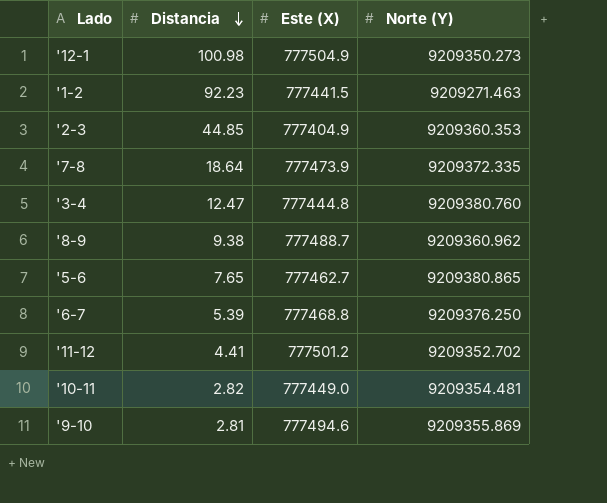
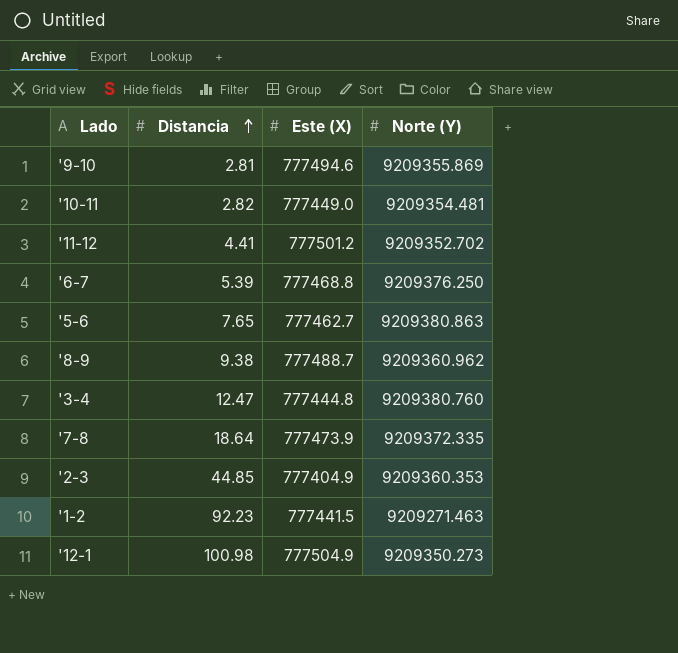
row order: Distancia descending -> Distancia ascending
'5-6 | Norte (Y): 9209380.865 -> 9209380.863

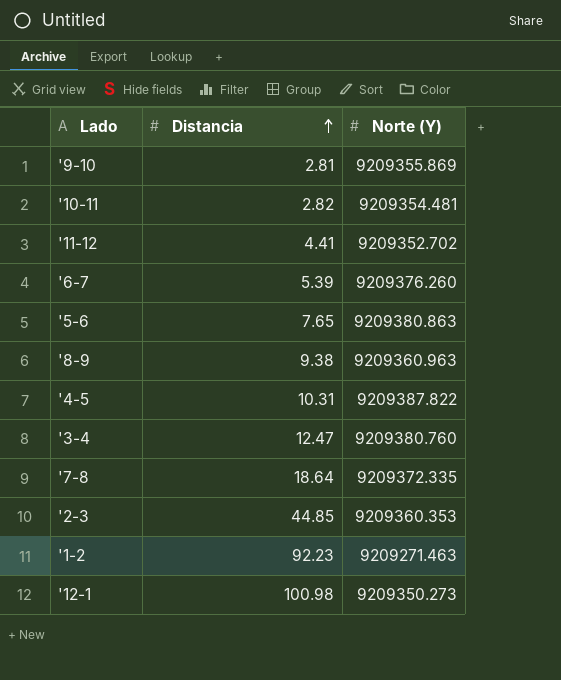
column Este (X) | position: 3 -> none
'6-7 | Norte (Y): 9209376.250 -> 9209376.260
'8-9 | Norte (Y): 9209360.962 -> 9209360.963
row '4-5: none -> 10.31 | 9209387.822

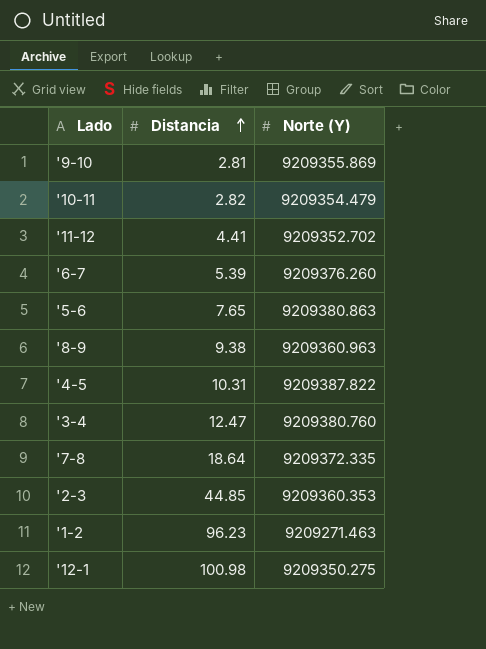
'10-11 | Norte (Y): 9209354.481 -> 9209354.479
'1-2 | Distancia: 92.23 -> 96.23
'12-1 | Norte (Y): 9209350.273 -> 9209350.275

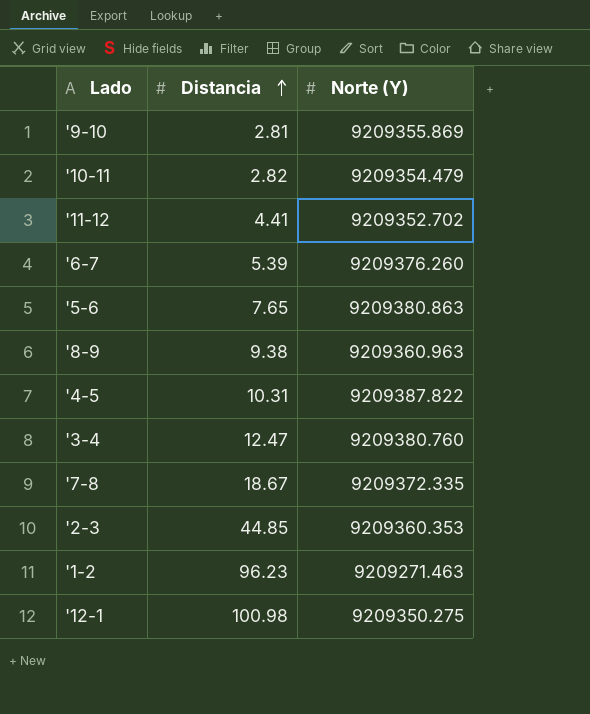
'7-8 | Distancia: 18.64 -> 18.67

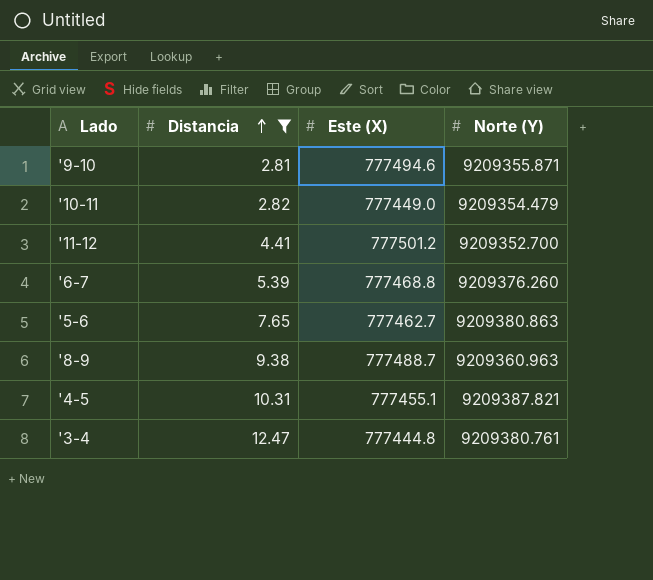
filter: none -> Distancia <= 12.47
column Este (X) | position: none -> 3
'9-10 | Norte (Y): 9209355.869 -> 9209355.871
'11-12 | Norte (Y): 9209352.702 -> 9209352.700
'4-5 | Norte (Y): 9209387.822 -> 9209387.821
'3-4 | Norte (Y): 9209380.760 -> 9209380.761

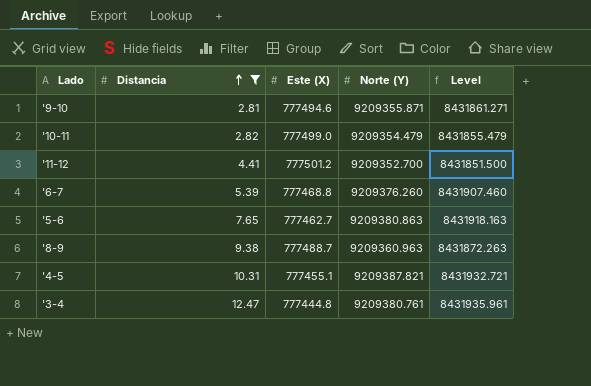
column Level | formula: none -> [Norte (Y)] - [Este (X)]
'10-11 | Este (X): 777449.0 -> 777499.0

